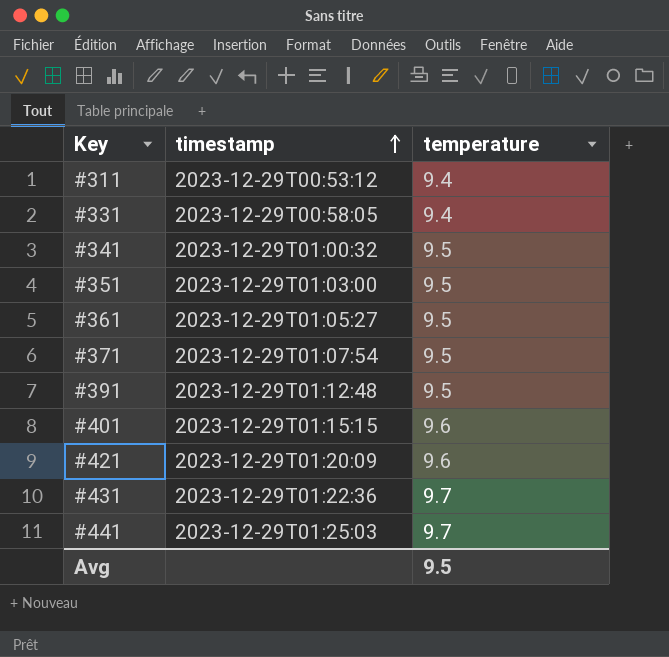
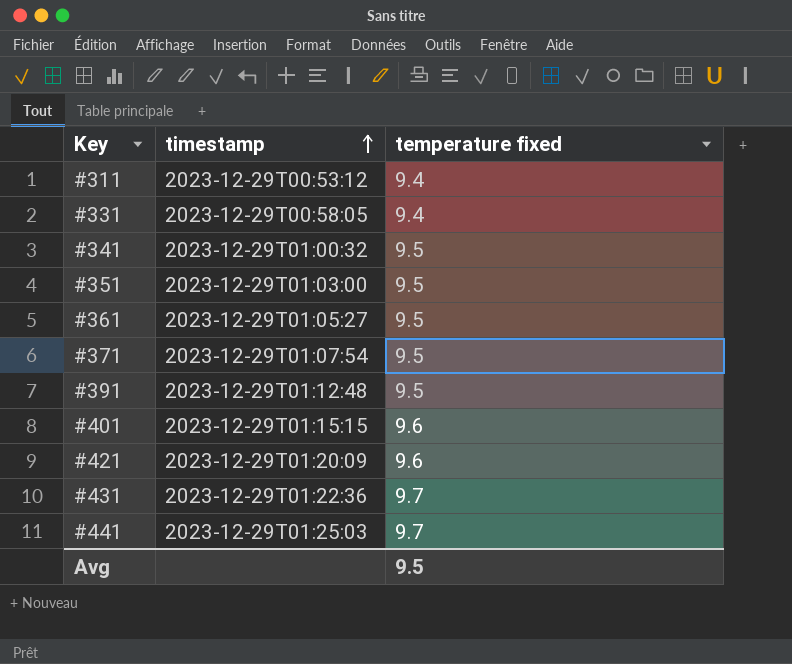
column name: temperature -> temperature fixed

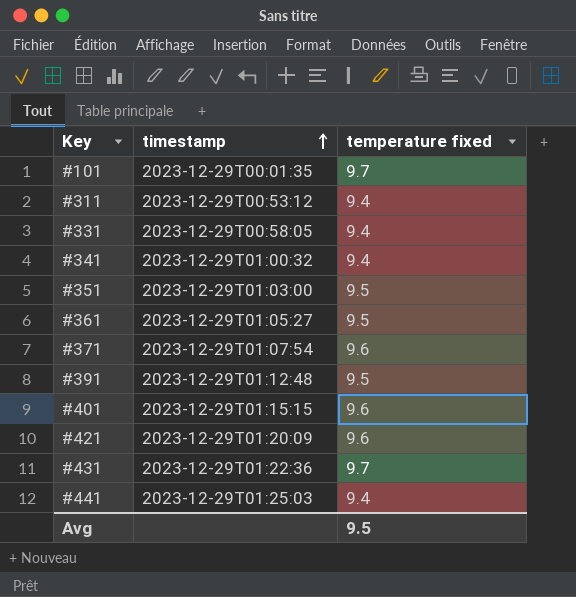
row #101: none -> 2023-12-29T00:01:35 | 9.7
#341 | temperature fixed: 9.5 -> 9.4
#371 | temperature fixed: 9.5 -> 9.6
#441 | temperature fixed: 9.7 -> 9.4

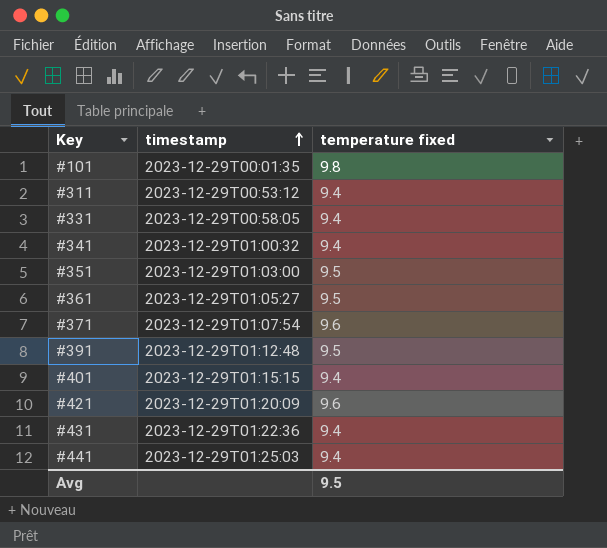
#101 | temperature fixed: 9.7 -> 9.8
#401 | temperature fixed: 9.6 -> 9.4
#431 | temperature fixed: 9.7 -> 9.4

